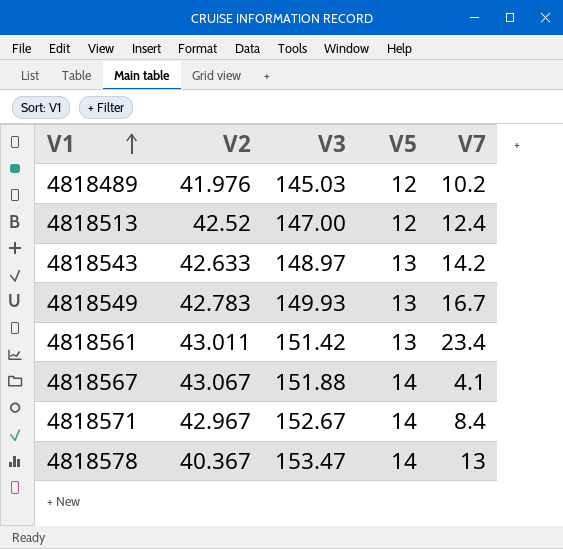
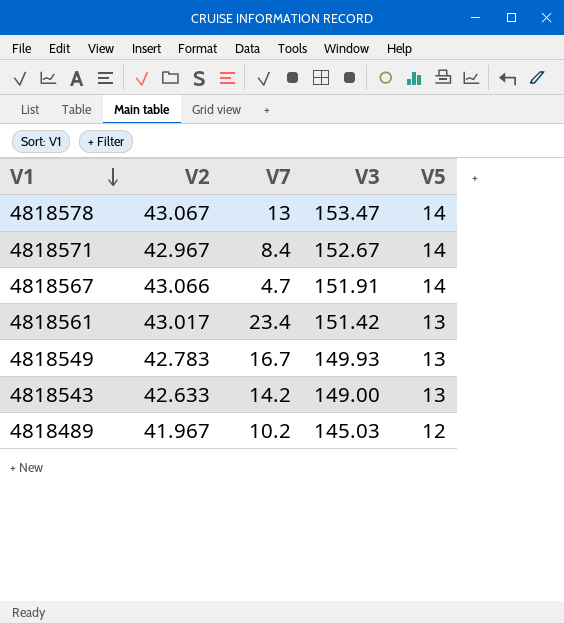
row order: V1 ascending -> V1 descending
column V7 | position: 5 -> 3
row 4818513: 42.52 | 147.00 | 12 | 12.4 -> none
4818578 | V2: 40.367 -> 43.067
4818567 | V2: 43.067 -> 43.066
4818567 | V7: 4.1 -> 4.7
4818567 | V3: 151.88 -> 151.91
4818561 | V2: 43.011 -> 43.017
4818543 | V3: 148.97 -> 149.00
4818489 | V2: 41.976 -> 41.967

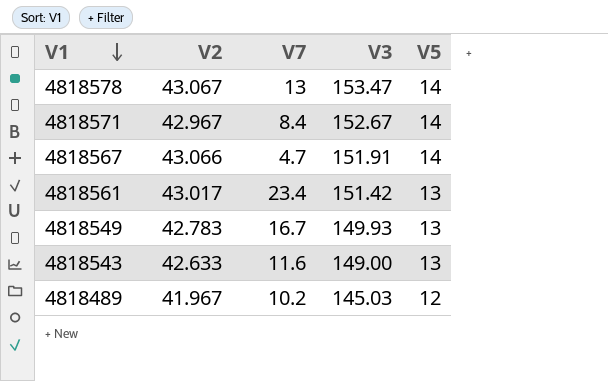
4818543 | V7: 14.2 -> 11.6

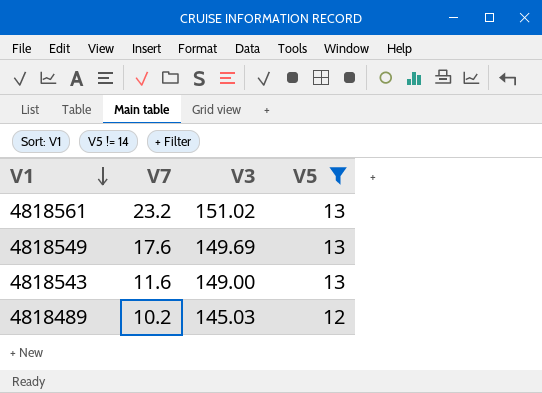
filter: none -> V5 != 14
column V2 | position: 2 -> none
4818561 | V7: 23.4 -> 23.2
4818561 | V3: 151.42 -> 151.02
4818549 | V7: 16.7 -> 17.6
4818549 | V3: 149.93 -> 149.69

